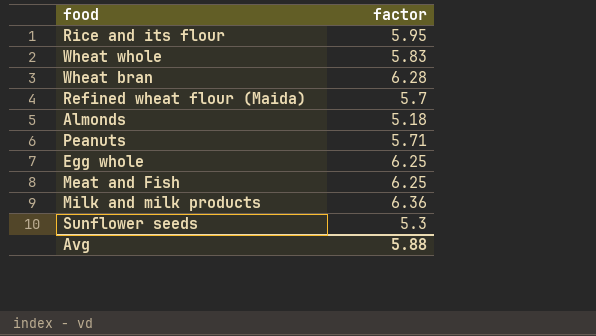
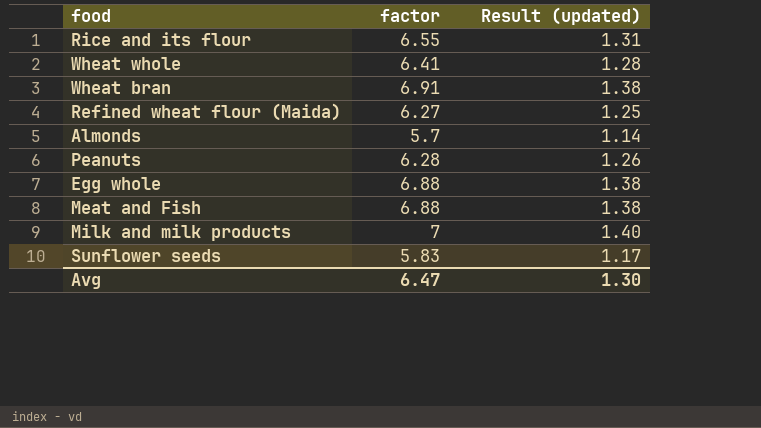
column Result (updated) | formula: none -> [factor] * 0.2
Rice and its flour | factor: 5.95 -> 6.55
Wheat whole | factor: 5.83 -> 6.41
Wheat bran | factor: 6.28 -> 6.91
Refined wheat flour (Maida) | factor: 5.7 -> 6.27
Almonds | factor: 5.18 -> 5.7
Peanuts | factor: 5.71 -> 6.28
Egg whole | factor: 6.25 -> 6.88
Meat and Fish | factor: 6.25 -> 6.88
Milk and milk products | factor: 6.36 -> 7
Sunflower seeds | factor: 5.3 -> 5.83
Avg | factor: 5.88 -> 6.47

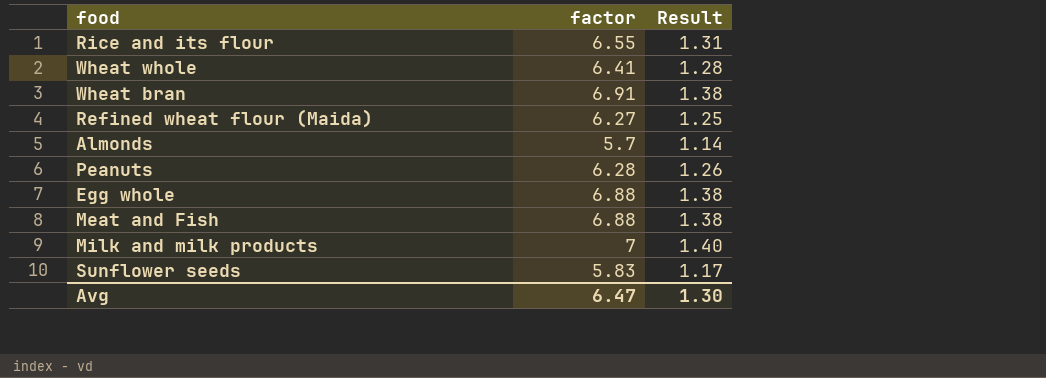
column name: Result (updated) -> Result

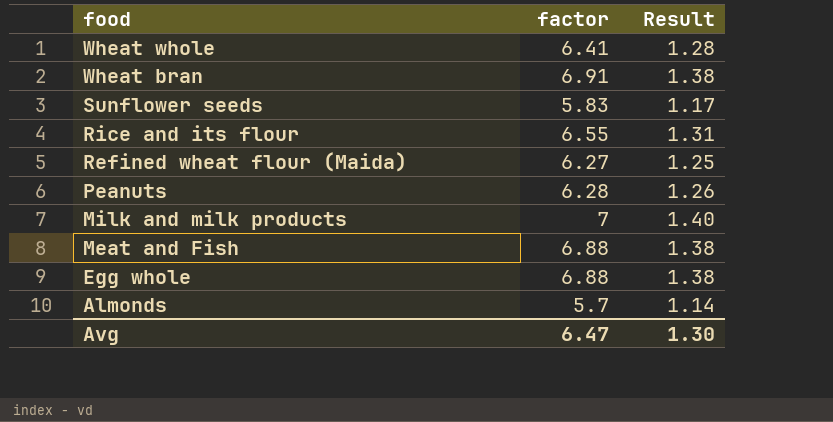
row order: none -> food descending

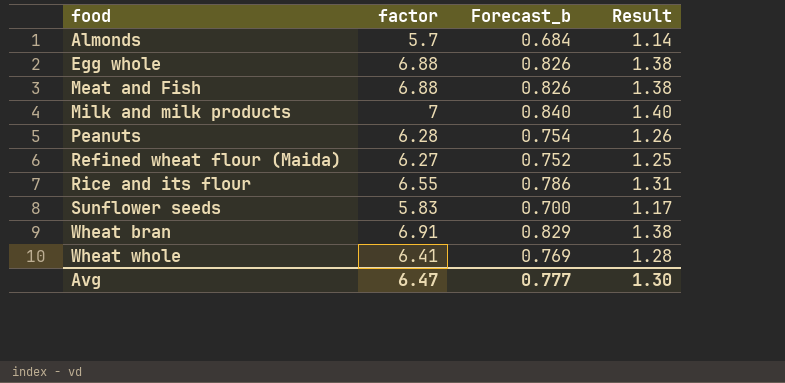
row order: food descending -> food ascending
column Forecast_b | formula: none -> [factor] * 0.12

